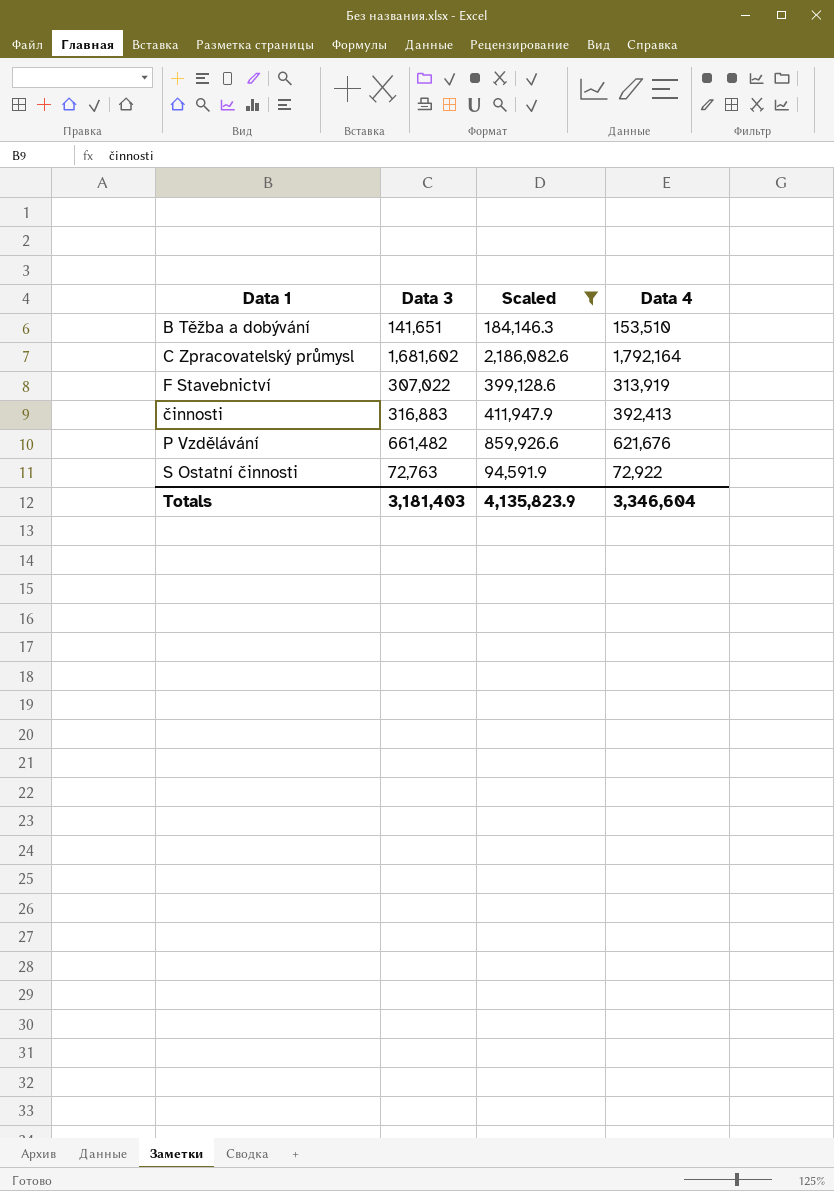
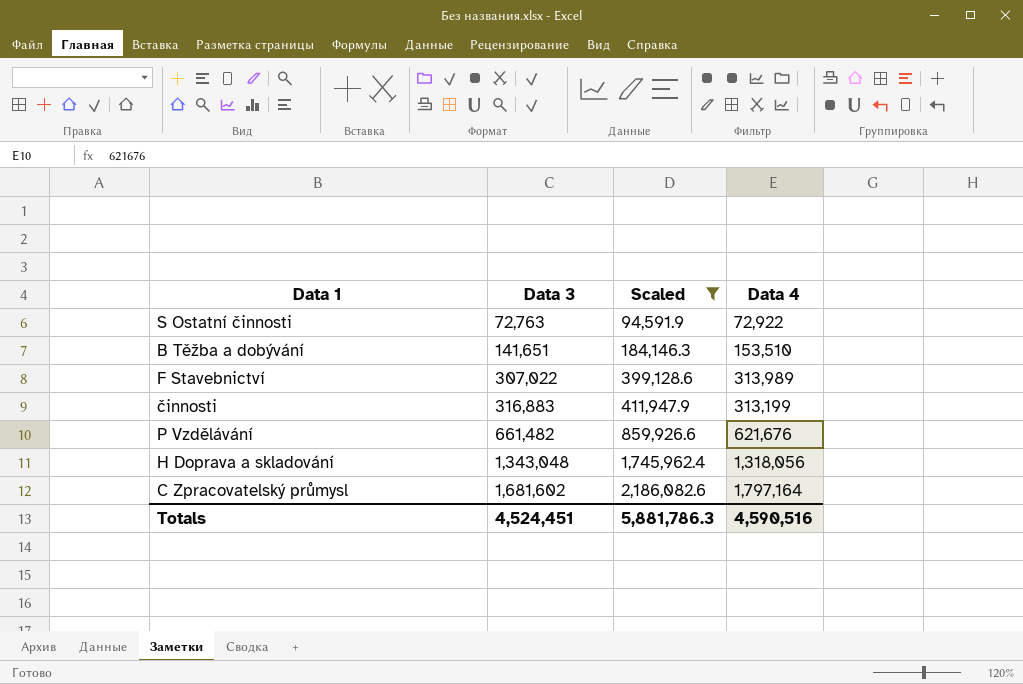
row order: none -> Data 3 ascending
F Stavebnictví | Data 4: 313,919 -> 313,989
činnosti | Data 4: 392,413 -> 313,199
row H Doprava a skladování: none -> 1,343,048 | 1,745,962.4 | 1,318,056
C Zpracovatelský průmysl | Data 4: 1,792,164 -> 1,797,164
Totals | Data 3: 3,181,403 -> 4,524,451
Totals | Scaled: 4,135,823.9 -> 5,881,786.3
Totals | Data 4: 3,346,604 -> 4,590,516

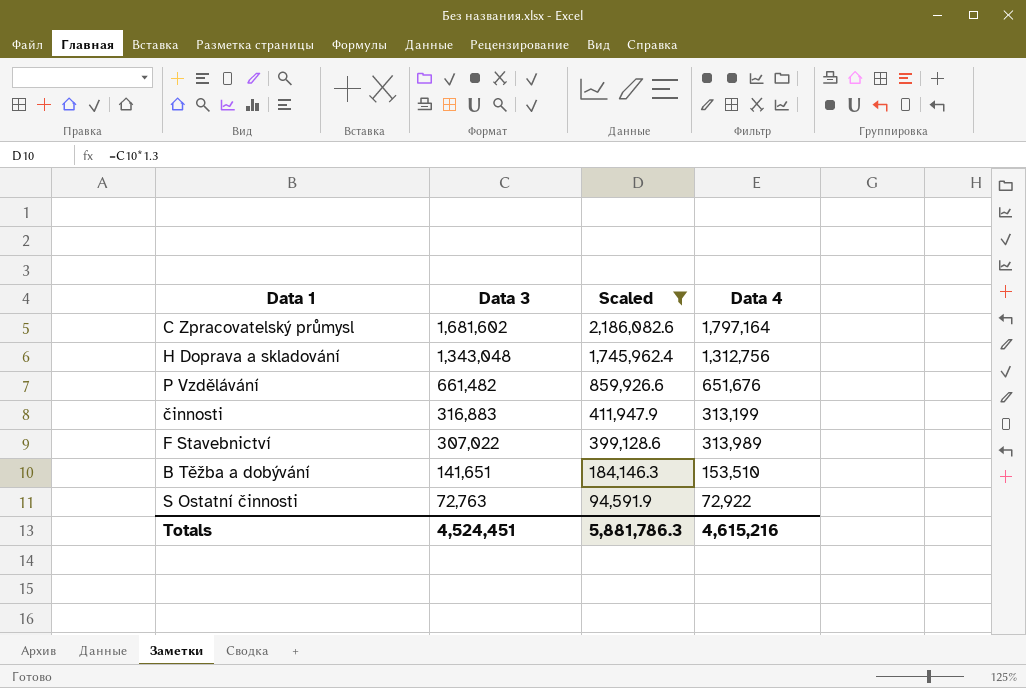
row order: Data 3 ascending -> Data 3 descending
H Doprava a skladování | Data 4: 1,318,056 -> 1,312,756
P Vzdělávání | Data 4: 621,676 -> 651,676
Totals | Data 4: 4,590,516 -> 4,615,216

